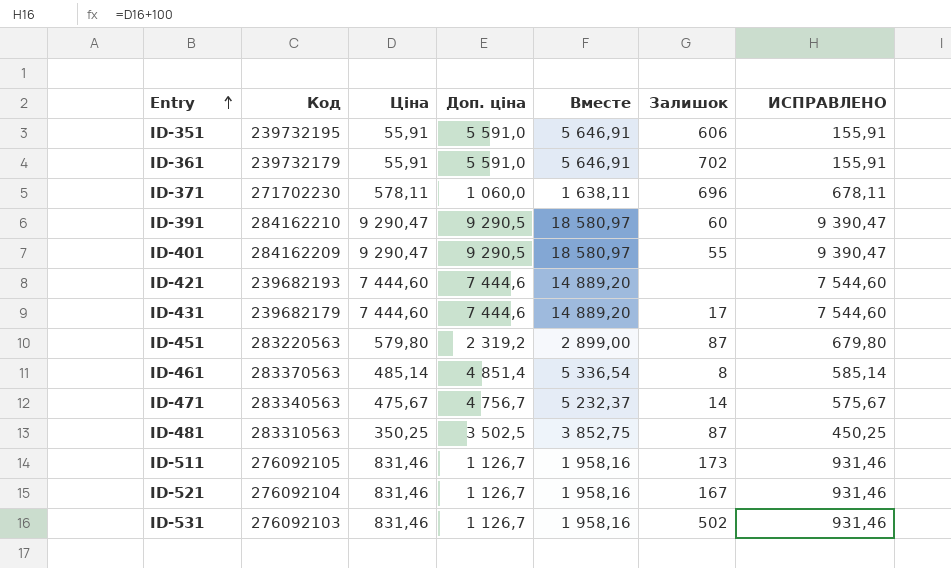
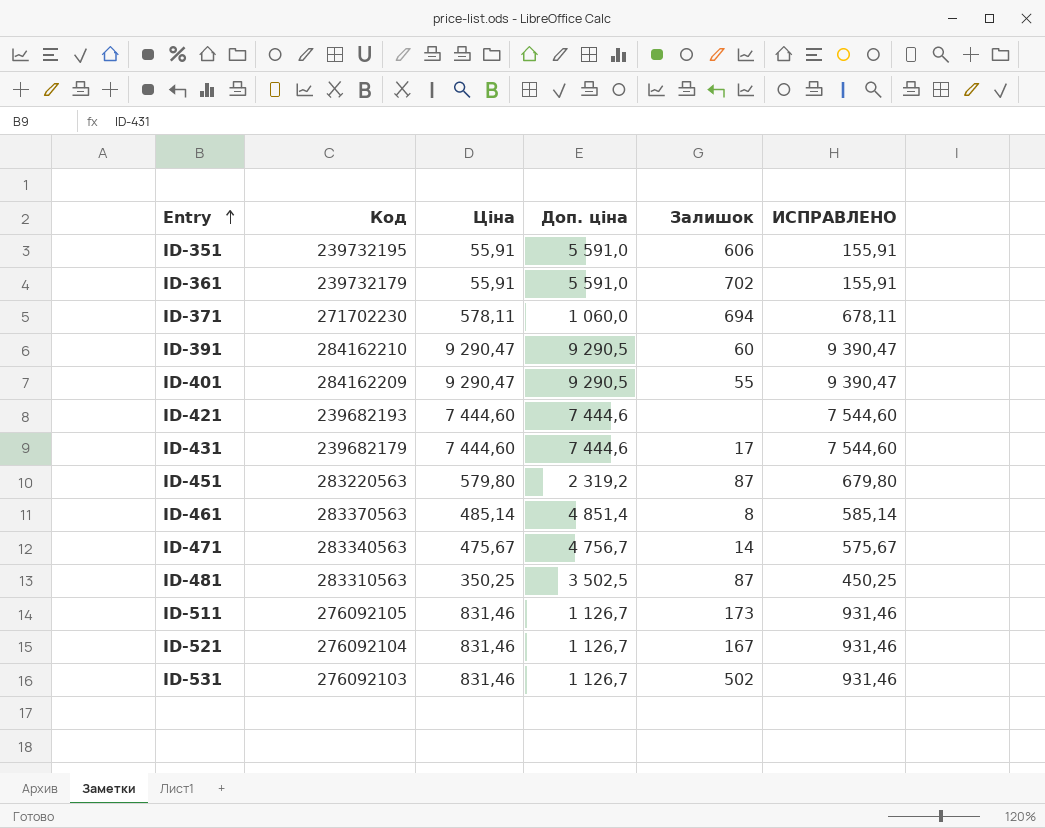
column Вместе | formula: [Ціна] + [Доп. ціна] -> none
ID-371 | Залишок: 696 -> 694

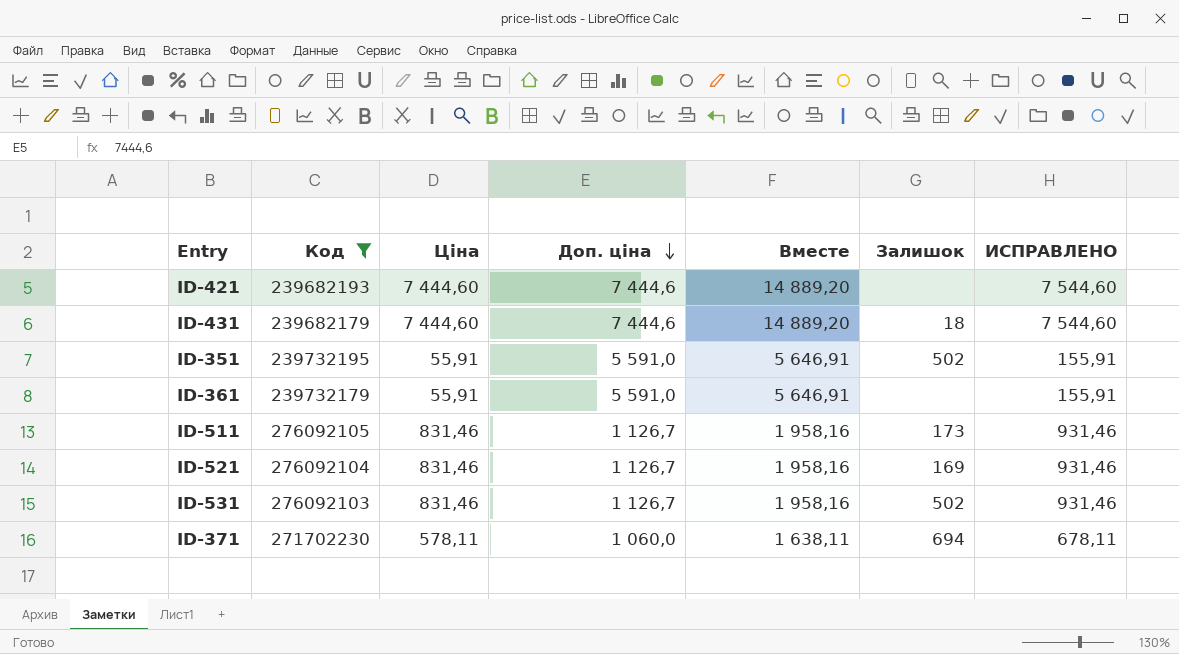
filter: none -> Код <= 276092105
row order: Entry ascending -> Доп. ціна descending
column Вместе | formula: none -> [Ціна] + [Доп. ціна]
ID-431 | Залишок: 17 -> 18
ID-351 | Залишок: 606 -> 502
ID-361 | Залишок: 702 -> none
ID-521 | Залишок: 167 -> 169

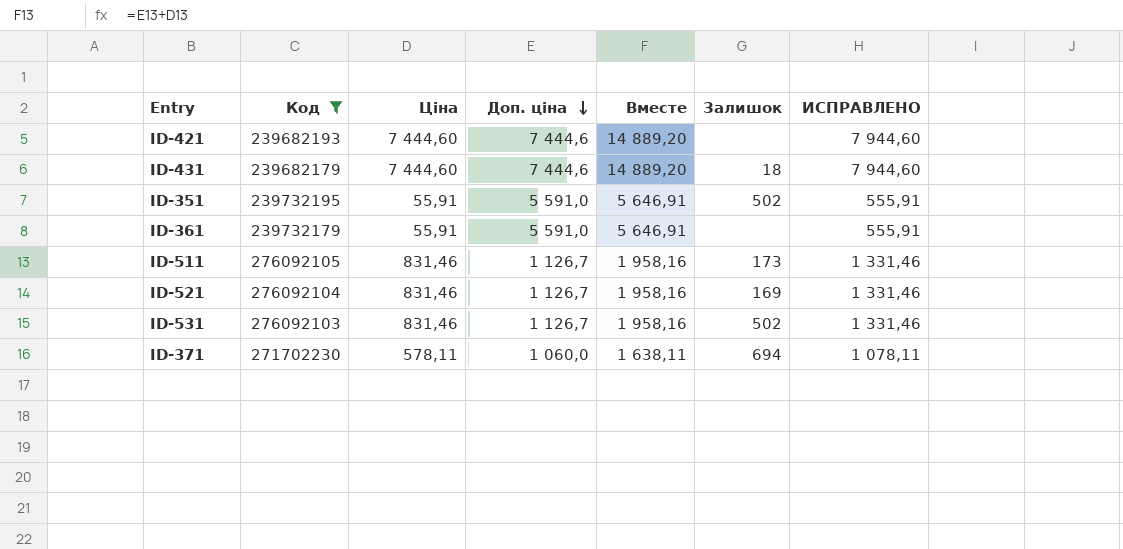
column ИСПРАВЛЕНО | formula: [Ціна] + 100 -> [Ціна] + 500

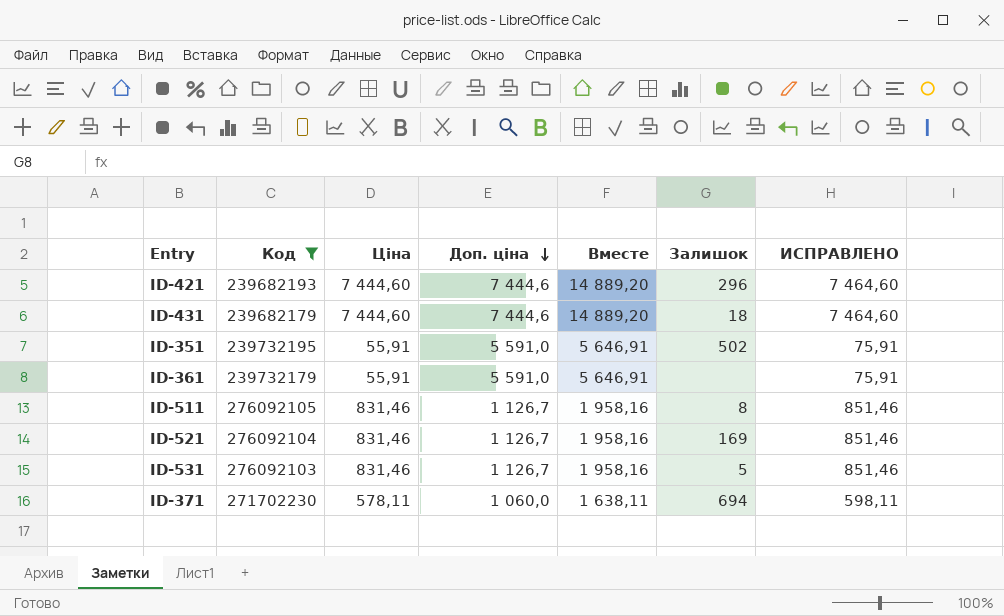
column ИСПРАВЛЕНО | formula: [Ціна] + 500 -> [Ціна] + 20
ID-421 | Залишок: none -> 296
ID-511 | Залишок: 173 -> 8
ID-531 | Залишок: 502 -> 5

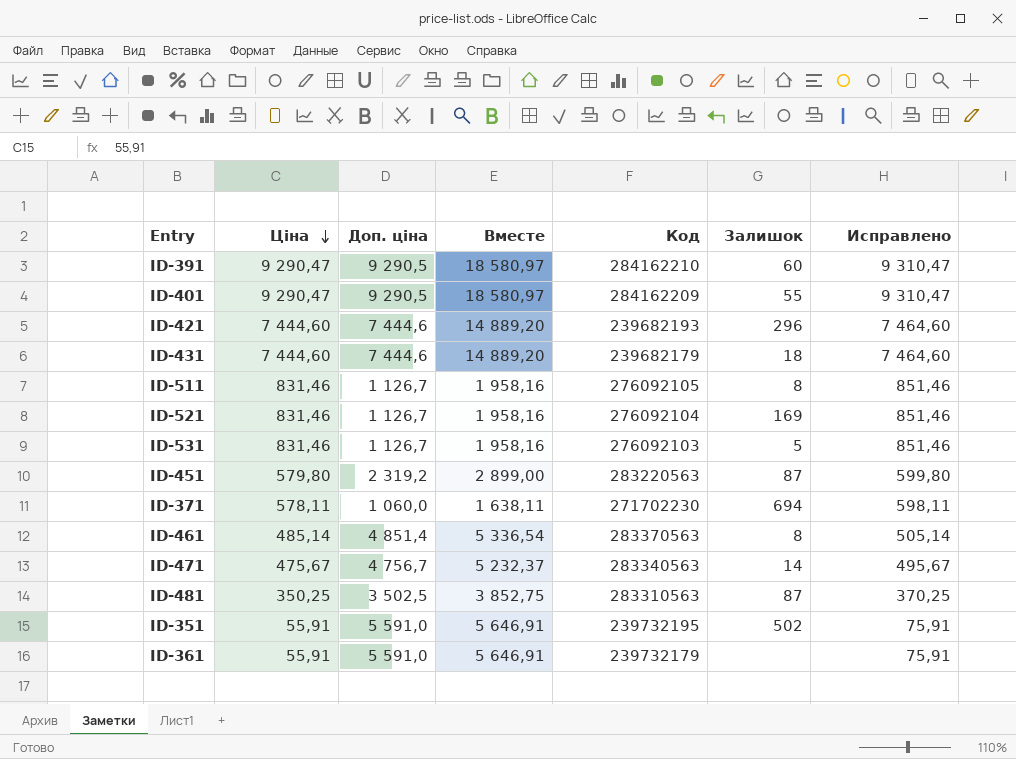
filter: Код <= 276092105 -> none
row order: Доп. ціна descending -> Ціна descending
column Код | position: 2 -> 5
column name: ИСПРАВЛЕНО -> Исправлено

